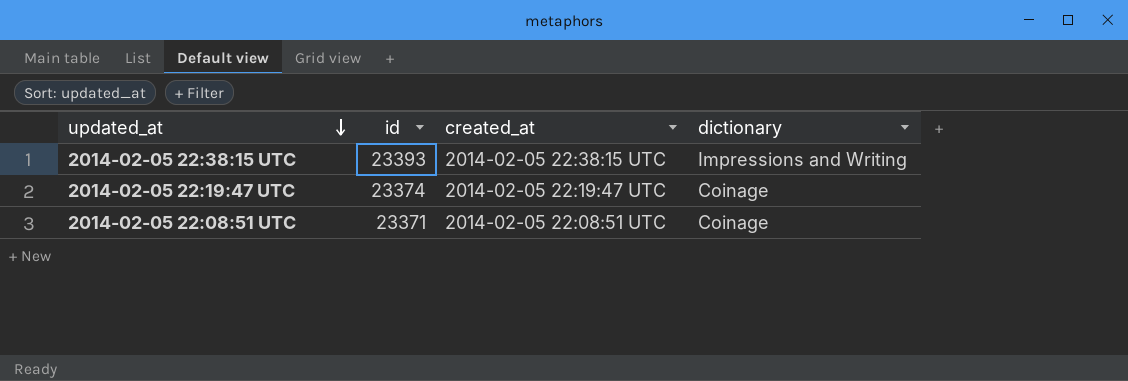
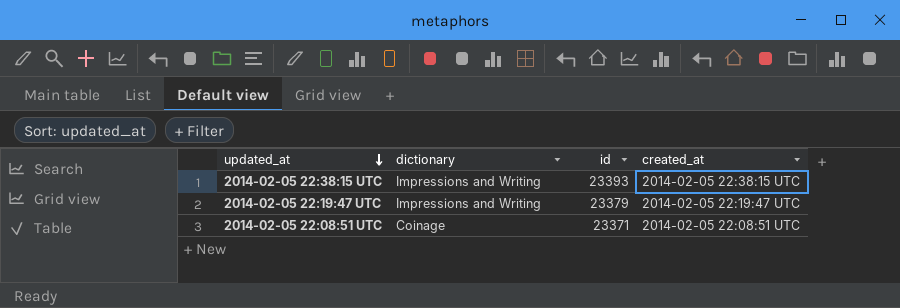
column dictionary | position: 4 -> 2
2014-02-05 22:19:47 UTC | dictionary: Coinage -> Impressions and Writing
2014-02-05 22:19:47 UTC | id: 23374 -> 23379

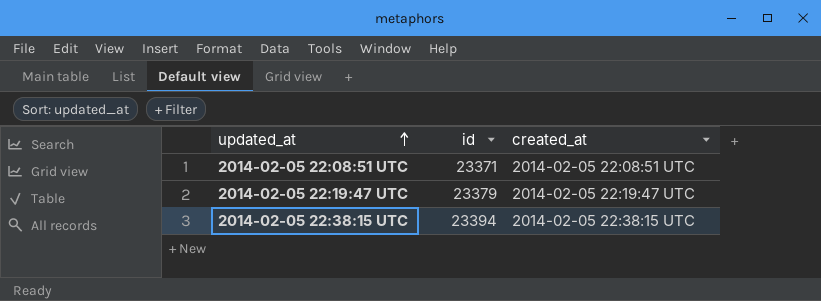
row order: updated_at descending -> updated_at ascending
column dictionary | position: 2 -> none
2014-02-05 22:38:15 UTC | id: 23393 -> 23394

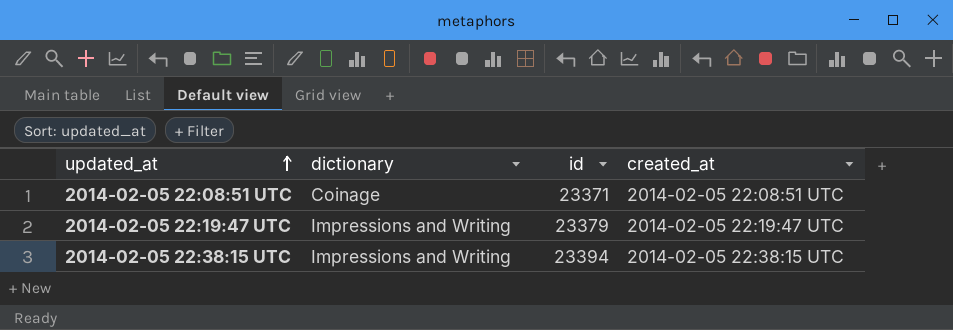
column dictionary | position: none -> 2

